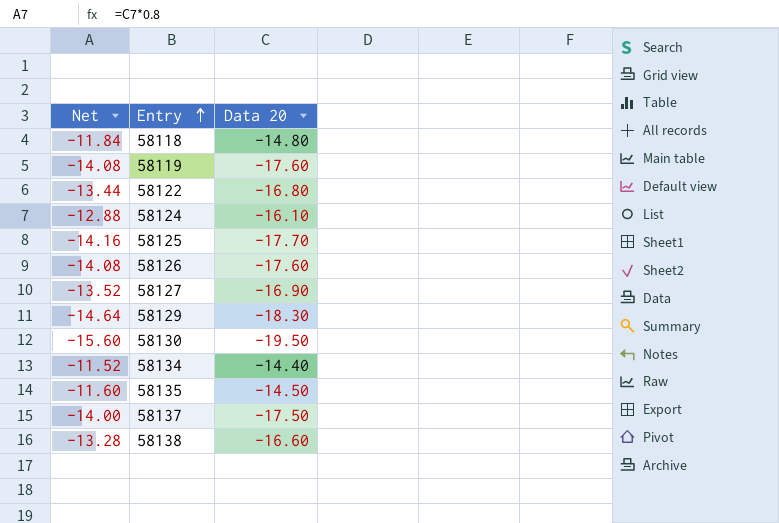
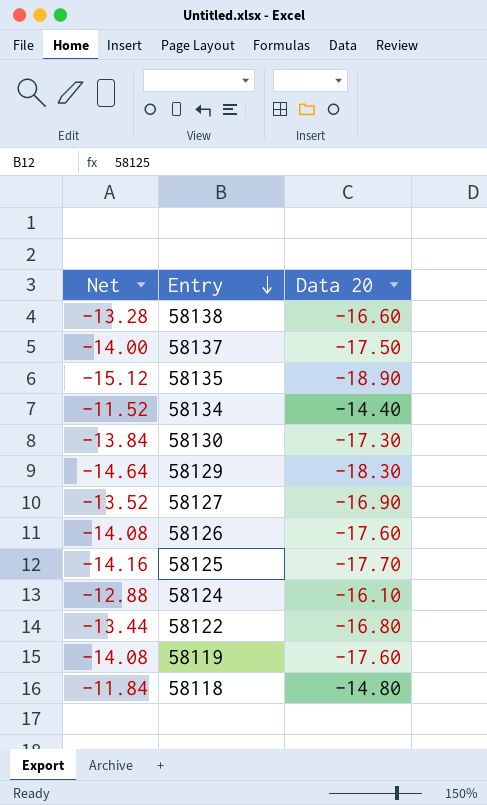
row order: Entry ascending -> Entry descending
58135 | Net: -11.60 -> -15.12
58135 | Data 20: -14.50 -> -18.90
58130 | Net: -15.60 -> -13.84
58130 | Data 20: -19.50 -> -17.30

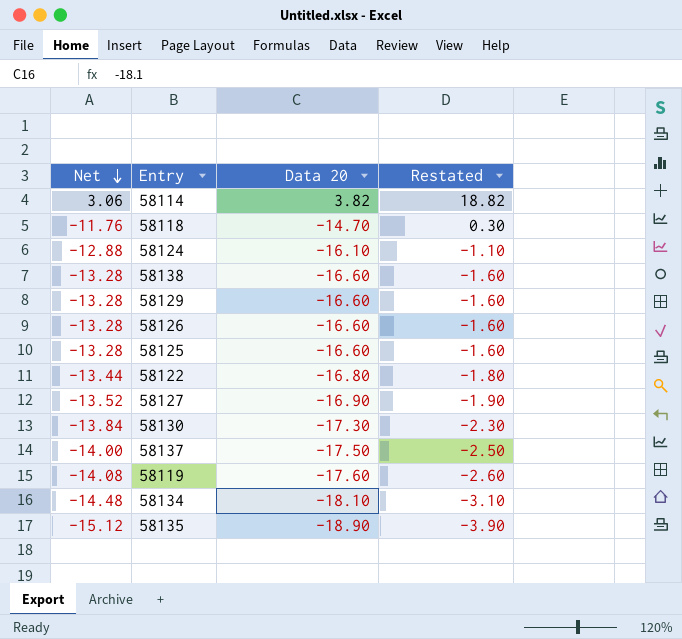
row order: Entry descending -> Net descending
column Restated | formula: none -> [Data 20] + 15
row 58114: none -> 3.06 | 3.82 | 18.82
58118 | Net: -11.84 -> -11.76
58118 | Data 20: -14.80 -> -14.70
58129 | Net: -14.64 -> -13.28
58129 | Data 20: -18.30 -> -16.60
58126 | Net: -14.08 -> -13.28
58126 | Data 20: -17.60 -> -16.60
58125 | Net: -14.16 -> -13.28
58125 | Data 20: -17.70 -> -16.60
58134 | Net: -11.52 -> -14.48
58134 | Data 20: -14.40 -> -18.10

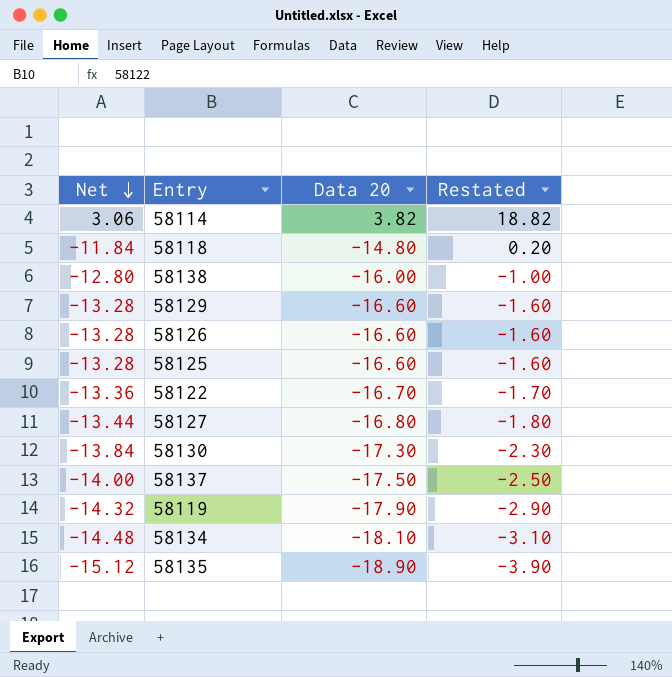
row 58124: -12.88 | -16.10 | -1.10 -> none
58118 | Net: -11.76 -> -11.84
58118 | Data 20: -14.70 -> -14.80
58118 | Restated: 0.30 -> 0.20
58138 | Net: -13.28 -> -12.80
58138 | Data 20: -16.60 -> -16.00
58138 | Restated: -1.60 -> -1.00
58122 | Net: -13.44 -> -13.36
58122 | Data 20: -16.80 -> -16.70
58122 | Restated: -1.80 -> -1.70
58127 | Net: -13.52 -> -13.44
58127 | Data 20: -16.90 -> -16.80
58127 | Restated: -1.90 -> -1.80
58119 | Net: -14.08 -> -14.32
58119 | Data 20: -17.60 -> -17.90
58119 | Restated: -2.60 -> -2.90

